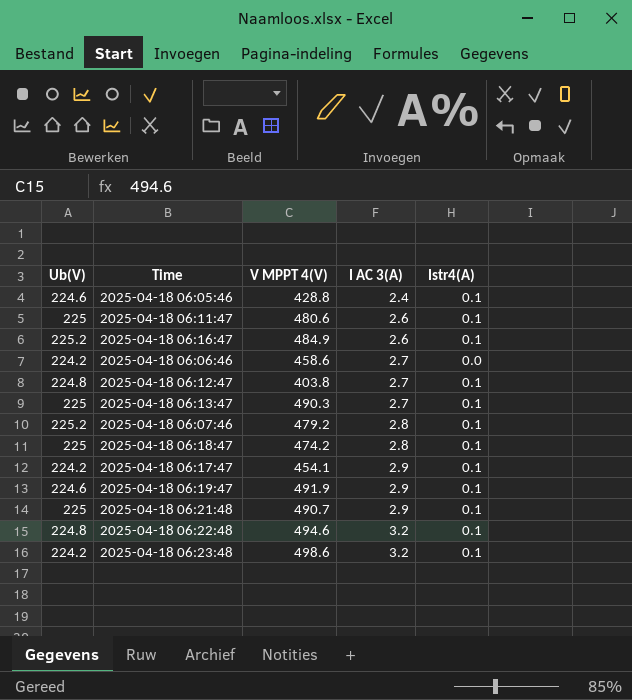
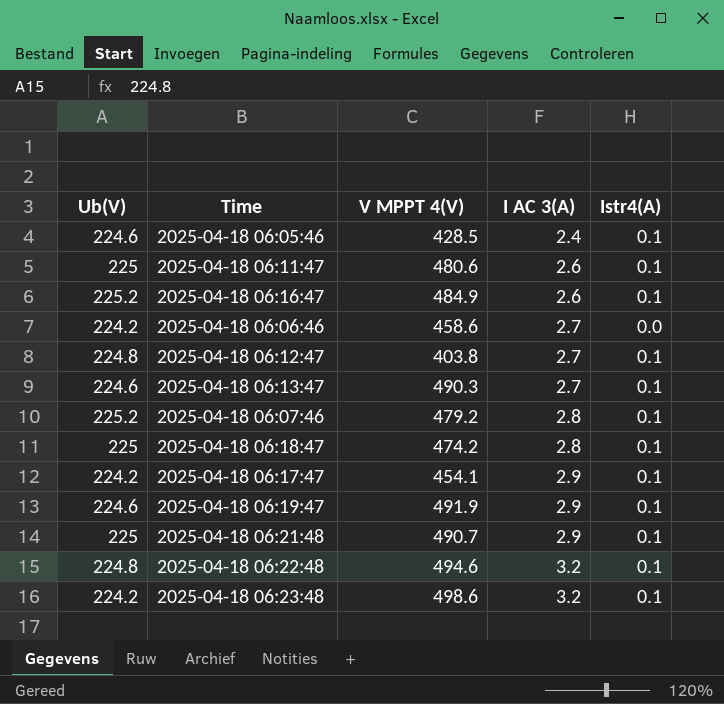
2025-04-18 06:05:46 | V MPPT 4(V): 428.8 -> 428.5
2025-04-18 06:13:47 | Ub(V): 225 -> 224.6

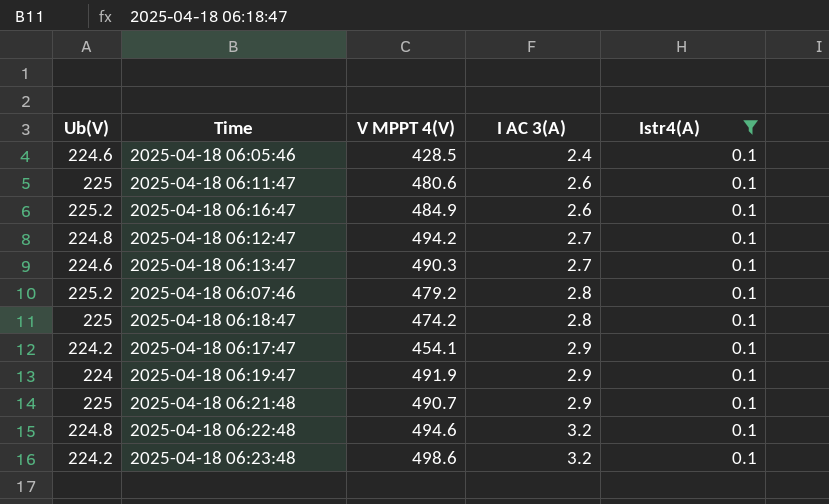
filter: none -> Istr4(A) = 0.1
2025-04-18 06:12:47 | V MPPT 4(V): 403.8 -> 494.2
2025-04-18 06:19:47 | Ub(V): 224.6 -> 224

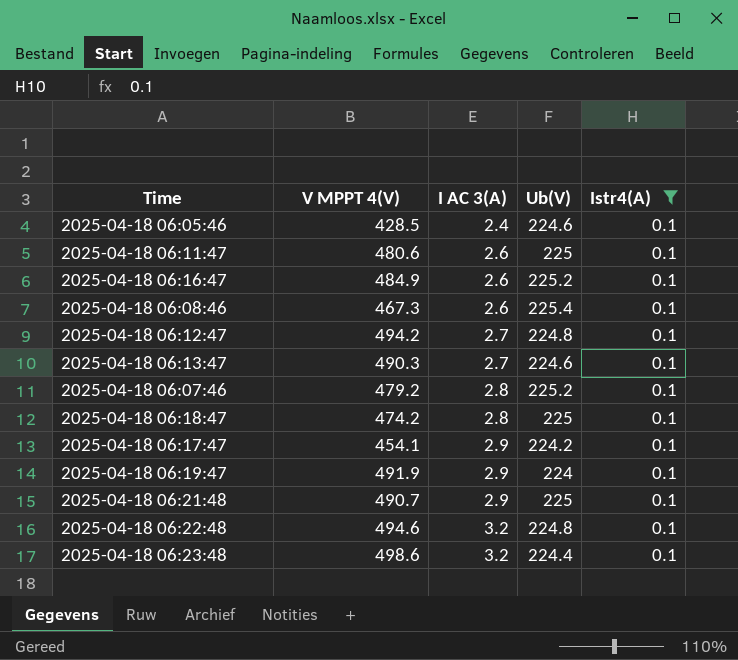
column Ub(V) | position: 1 -> 4
row 2025-04-18 06:08:46: none -> 467.3 | 2.6 | 225.4 | 0.1
2025-04-18 06:23:48 | Ub(V): 224.2 -> 224.4

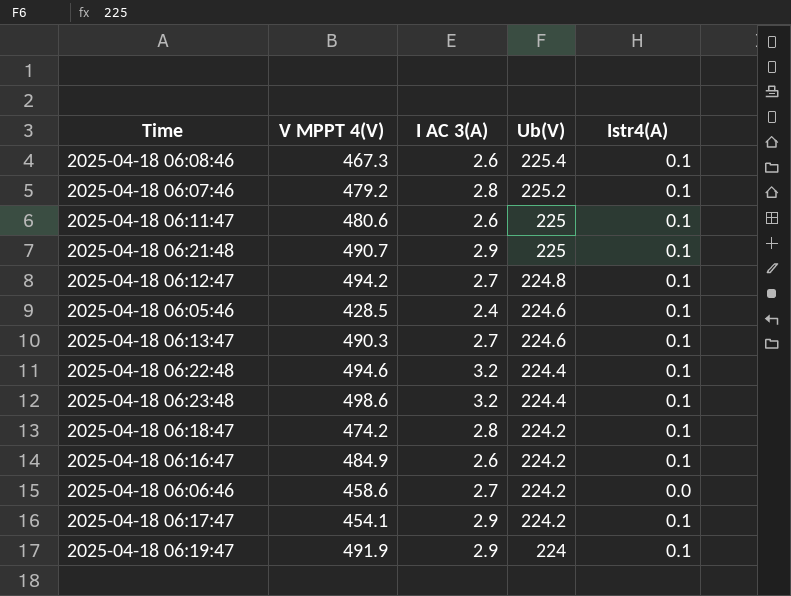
filter: Istr4(A) = 0.1 -> none
row order: I AC 3(A) ascending -> Ub(V) descending
2025-04-18 06:22:48 | Ub(V): 224.8 -> 224.4
2025-04-18 06:18:47 | Ub(V): 225 -> 224.2
2025-04-18 06:16:47 | Ub(V): 225.2 -> 224.2

